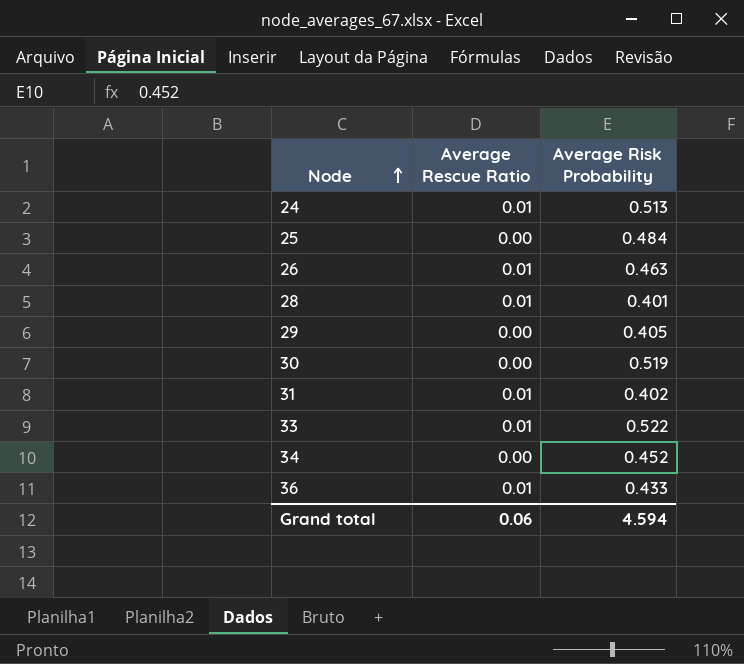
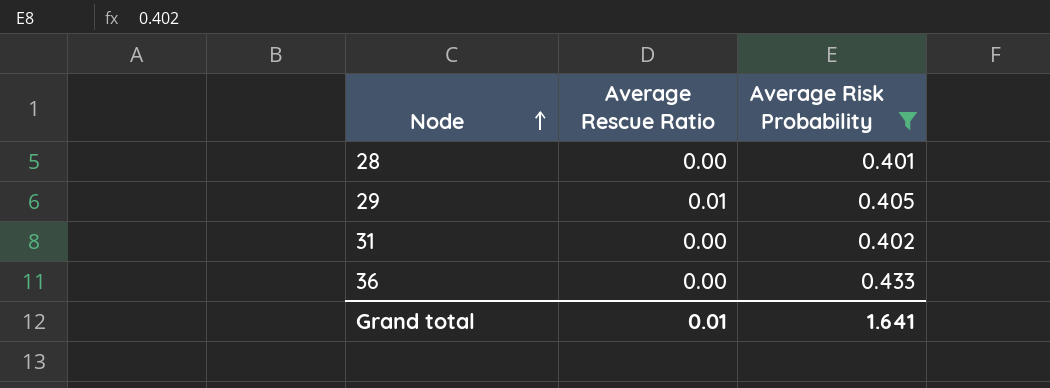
filter: none -> Average Risk Probability <= 0.433
28 | Average Rescue Ratio: 0.01 -> 0.00
29 | Average Rescue Ratio: 0.00 -> 0.01
31 | Average Rescue Ratio: 0.01 -> 0.00
36 | Average Rescue Ratio: 0.01 -> 0.00
Grand total | Average Rescue Ratio: 0.06 -> 0.01
Grand total | Average Risk Probability: 4.594 -> 1.641

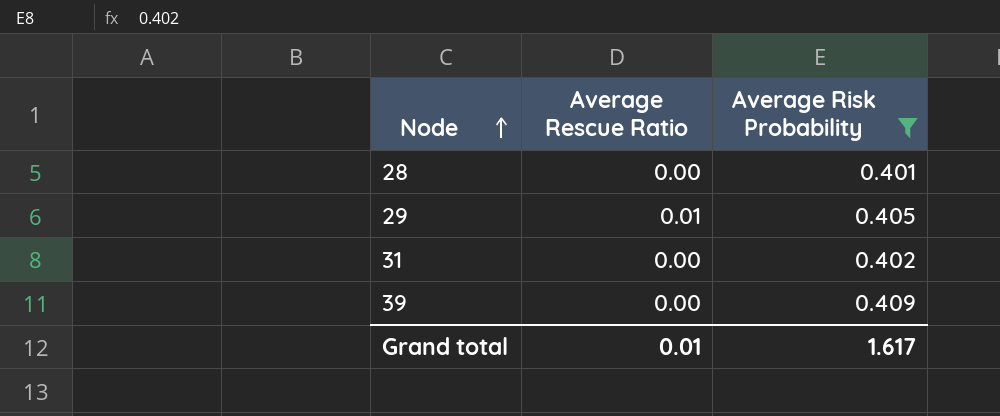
row 36: 0.00 | 0.433 -> none
row 39: none -> 0.00 | 0.409
Grand total | Average Risk Probability: 1.641 -> 1.617

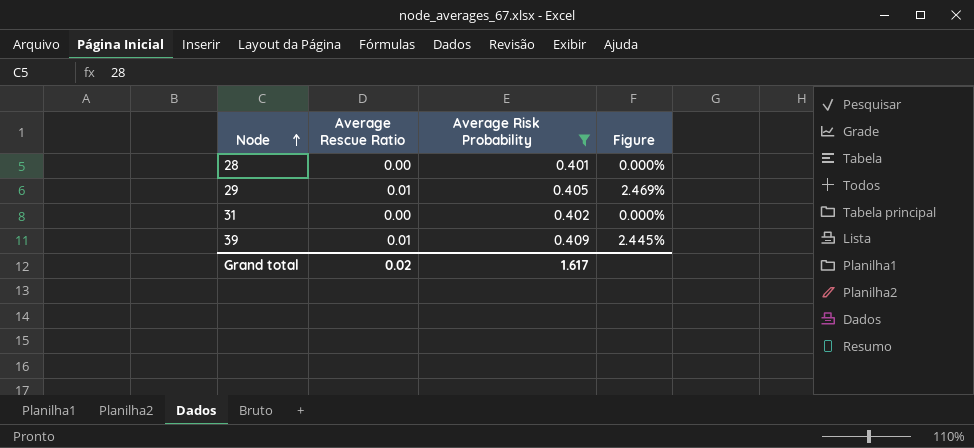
column Figure | formula: none -> [Average Rescue Ratio] / [Average Risk Probability]
39 | Average Rescue Ratio: 0.00 -> 0.01
Grand total | Average Rescue Ratio: 0.01 -> 0.02

